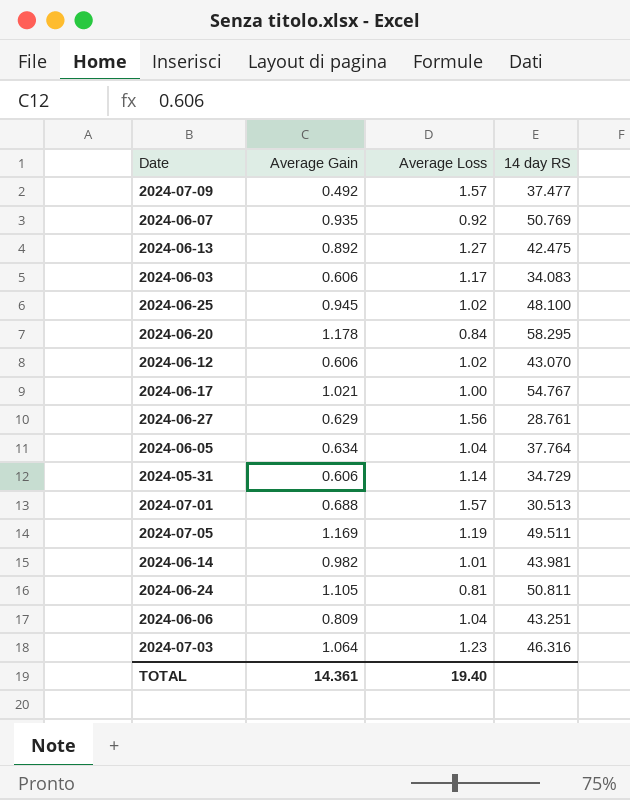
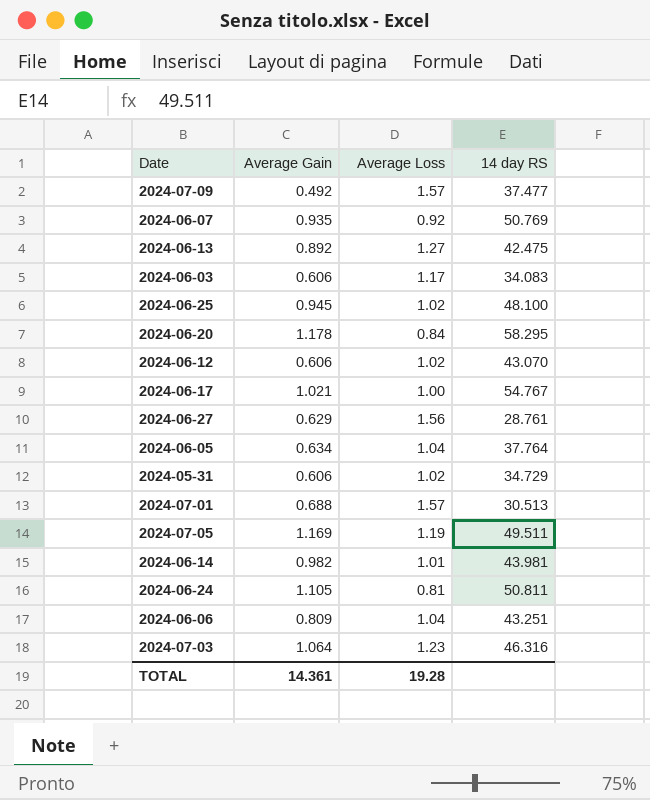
2024-05-31 | Average Loss: 1.14 -> 1.02
TOTAL | Average Loss: 19.40 -> 19.28

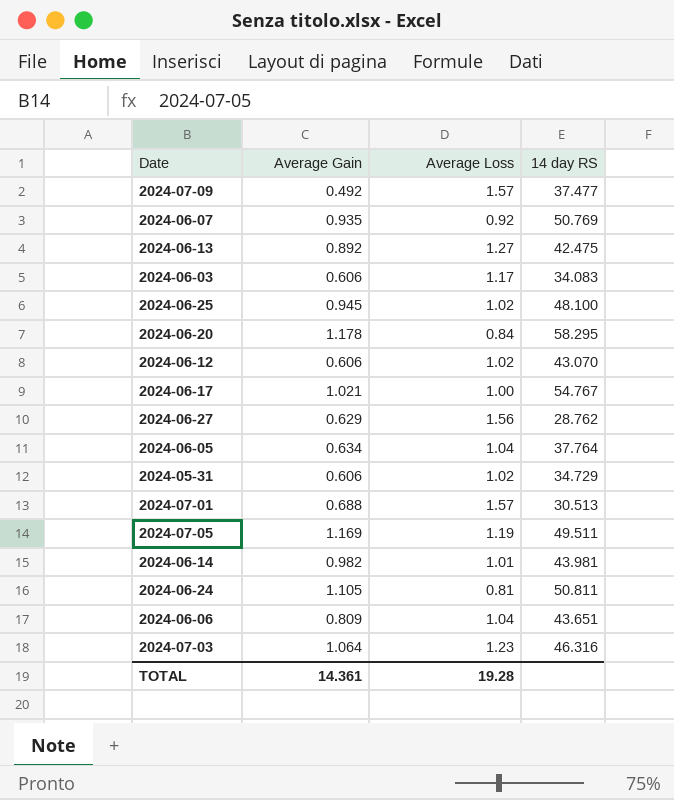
2024-06-27 | 14 day RS: 28.761 -> 28.762
2024-06-06 | 14 day RS: 43.251 -> 43.651

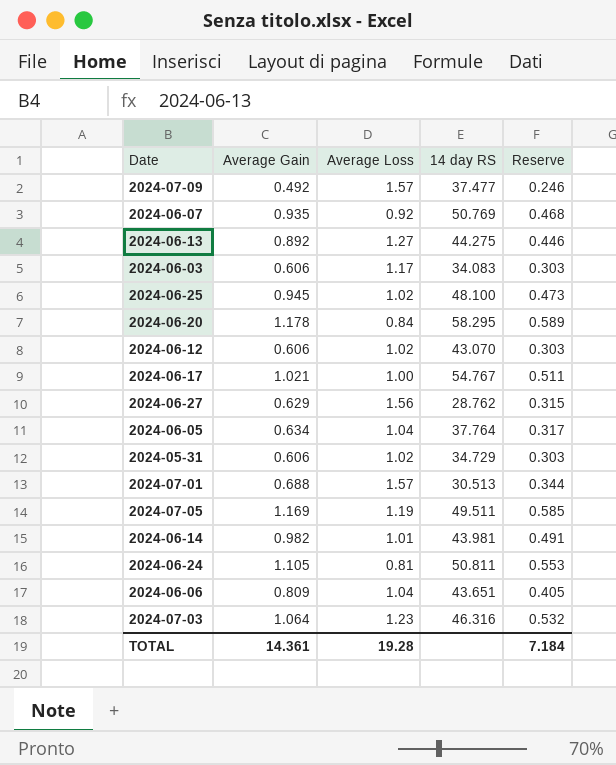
column Reserve | formula: none -> [Average Gain] * 0.5
2024-06-13 | 14 day RS: 42.475 -> 44.275

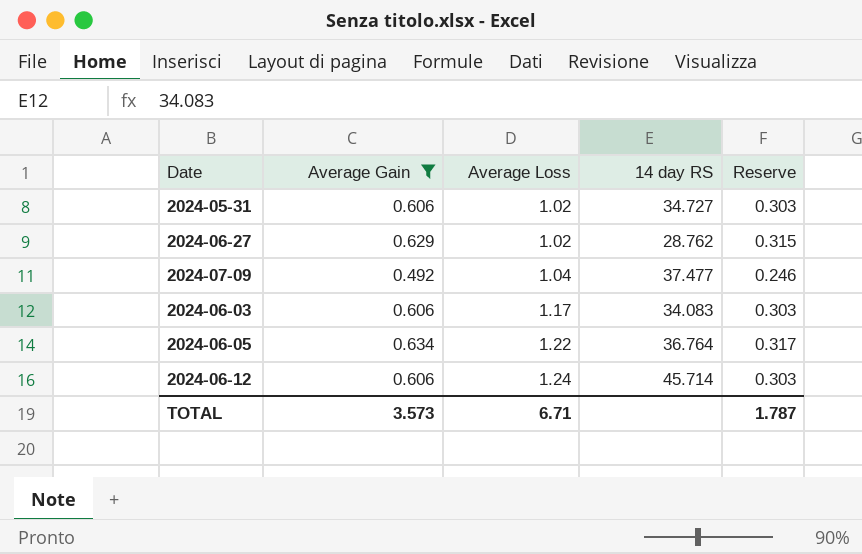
filter: none -> Average Gain <= 0.634
row order: none -> Average Loss ascending
2024-05-31 | 14 day RS: 34.729 -> 34.727
2024-06-27 | Average Loss: 1.56 -> 1.02
2024-07-09 | Average Loss: 1.57 -> 1.04
2024-06-05 | Average Loss: 1.04 -> 1.22
2024-06-05 | 14 day RS: 37.764 -> 36.764
2024-06-12 | Average Loss: 1.02 -> 1.24
2024-06-12 | 14 day RS: 43.070 -> 45.714
TOTAL | Average Gain: 14.361 -> 3.573
TOTAL | Average Loss: 19.28 -> 6.71
TOTAL | Reserve: 7.184 -> 1.787

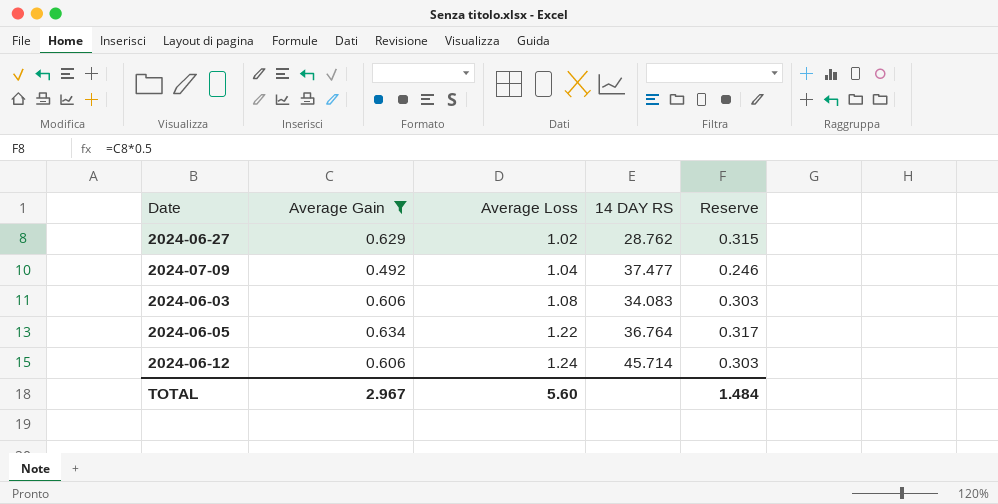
column name: 14 day RS -> 14 DAY RS
row 2024-05-31: 0.606 | 1.02 | 34.727 | 0.303 -> none
2024-06-03 | Average Loss: 1.17 -> 1.08
TOTAL | Average Gain: 3.573 -> 2.967
TOTAL | Average Loss: 6.71 -> 5.60
TOTAL | Reserve: 1.787 -> 1.484

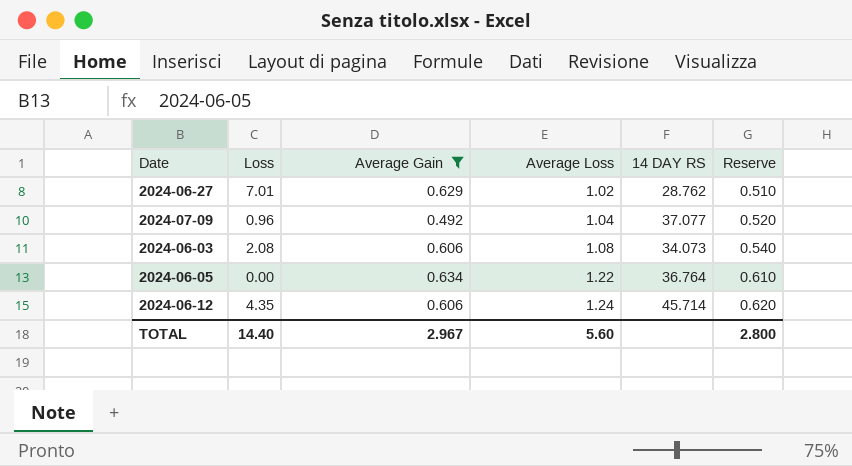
column Loss | position: none -> 2
column Reserve | formula: [Average Gain] * 0.5 -> [Average Loss] * 0.5
2024-07-09 | 14 DAY RS: 37.477 -> 37.077
2024-06-03 | 14 DAY RS: 34.083 -> 34.073
TOTAL | Reserve: 1.484 -> 2.800

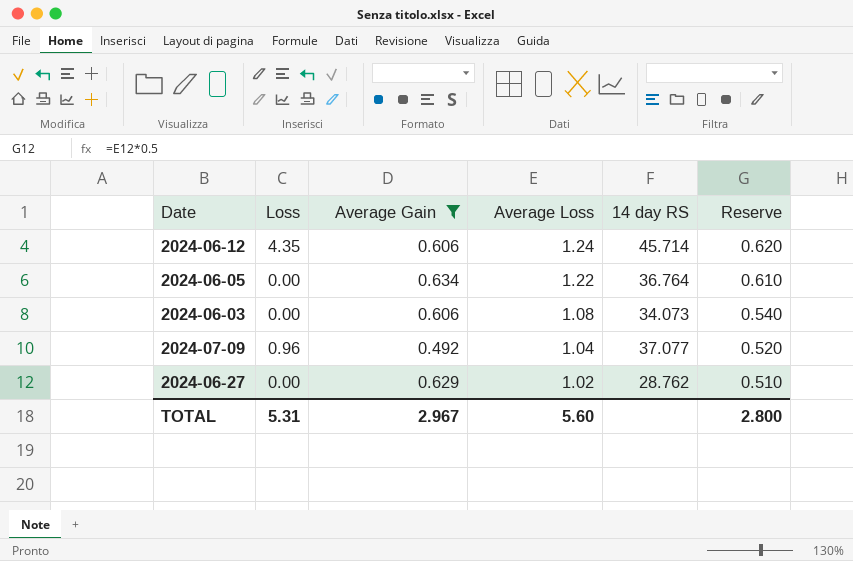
row order: Average Loss ascending -> Average Loss descending
column name: 14 DAY RS -> 14 day RS
2024-06-03 | Loss: 2.08 -> 0.00
2024-06-27 | Loss: 7.01 -> 0.00
TOTAL | Loss: 14.40 -> 5.31

